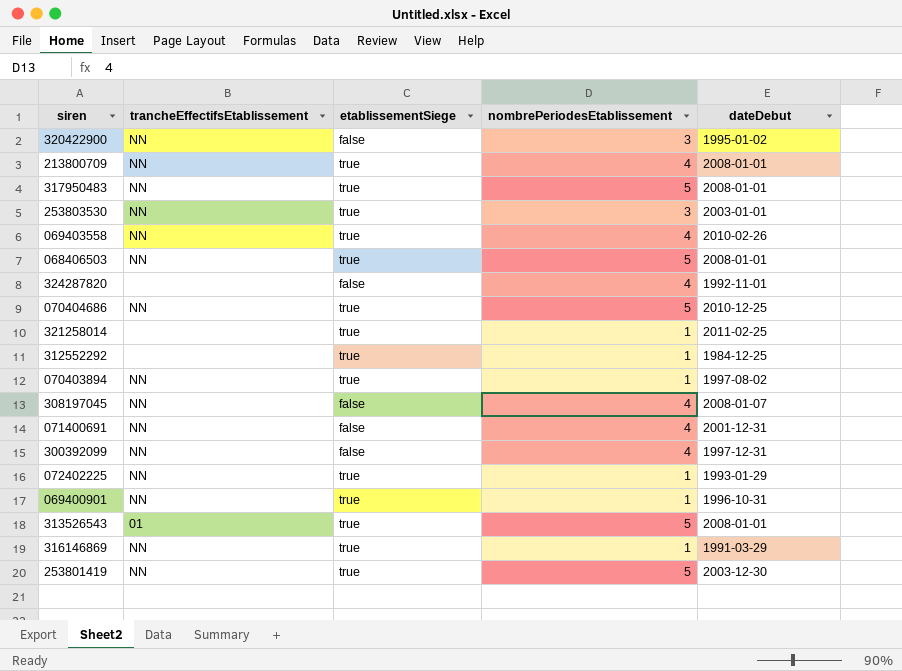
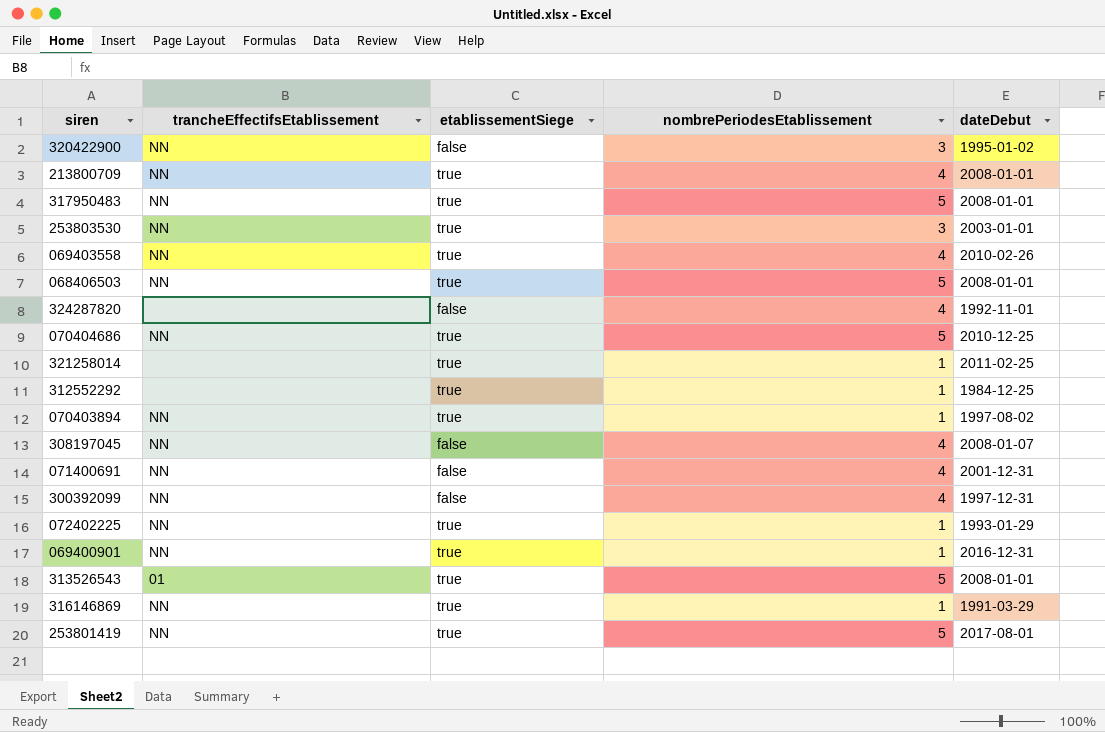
069400901 | dateDebut: 1996-10-31 -> 2016-12-31
253801419 | dateDebut: 2003-12-30 -> 2017-08-01

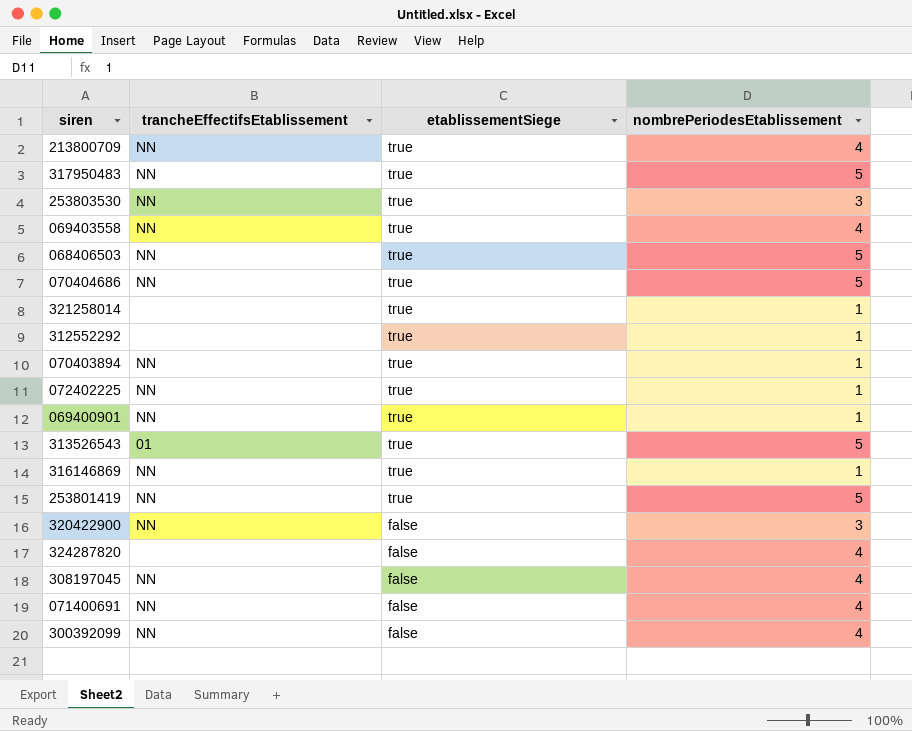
row order: none -> etablissementSiege descending
column dateDebut | position: 5 -> none

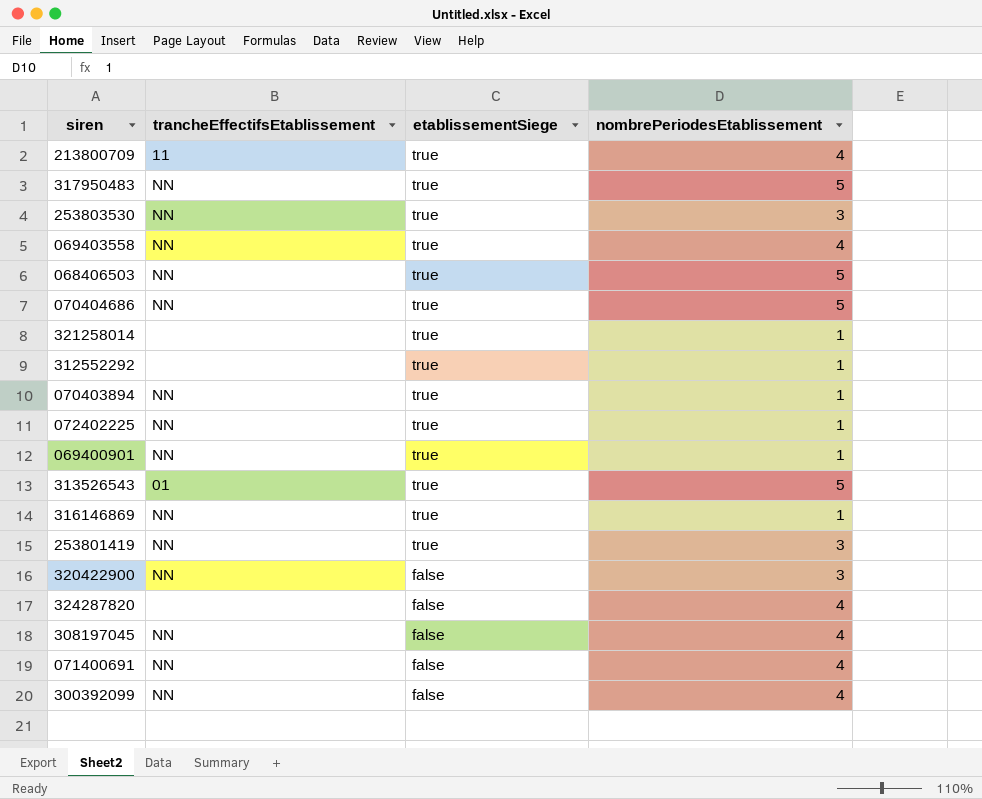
213800709 | trancheEffectifsEtablissement: NN -> 11
253801419 | nombrePeriodesEtablissement: 5 -> 3

